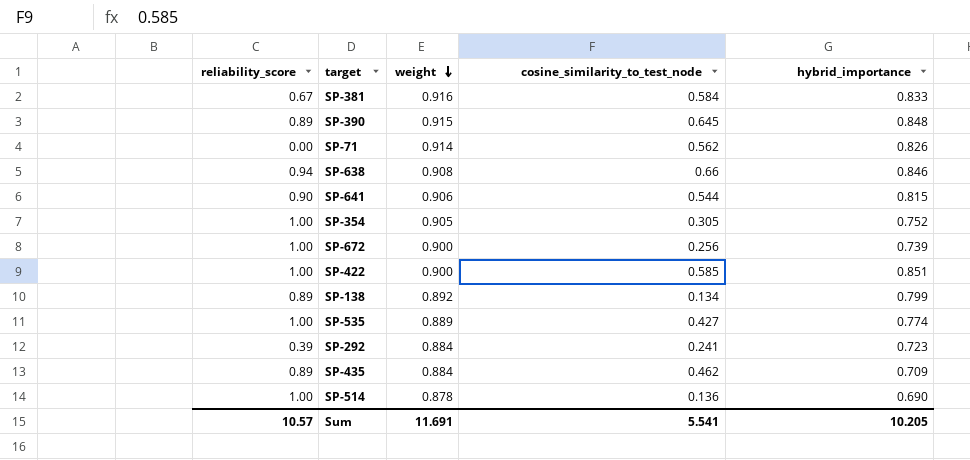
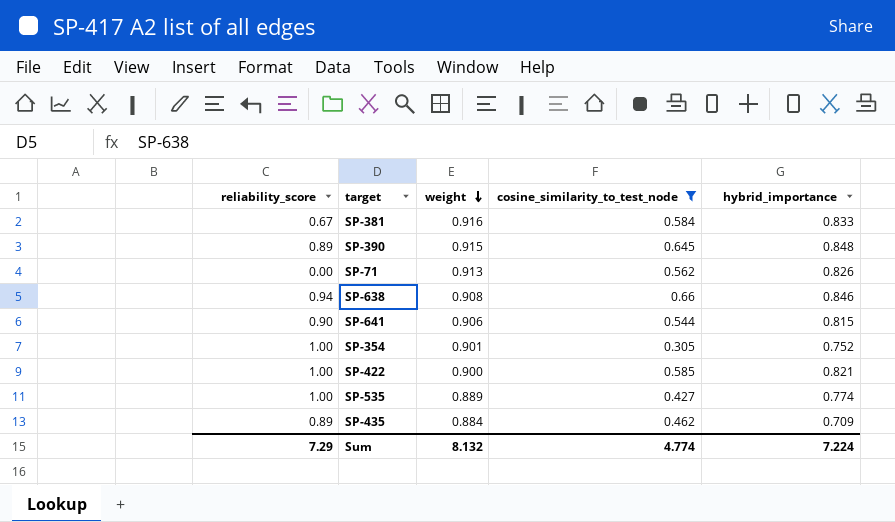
filter: none -> cosine_similarity_to_test_node >= 0.305
SP-71 | weight: 0.914 -> 0.913
SP-354 | weight: 0.905 -> 0.901
SP-422 | hybrid_importance: 0.851 -> 0.821
Sum | reliability_score: 10.57 -> 7.29
Sum | weight: 11.691 -> 8.132
Sum | cosine_similarity_to_test_node: 5.541 -> 4.774
Sum | hybrid_importance: 10.205 -> 7.224

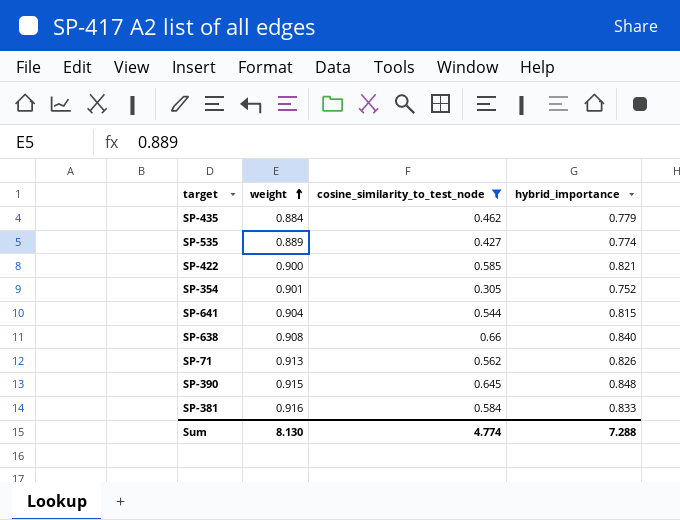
row order: weight descending -> weight ascending
column reliability_score | position: 1 -> none
SP-435 | hybrid_importance: 0.709 -> 0.779
SP-641 | weight: 0.906 -> 0.904
SP-638 | hybrid_importance: 0.846 -> 0.840
Sum | weight: 8.132 -> 8.130
Sum | hybrid_importance: 7.224 -> 7.288

